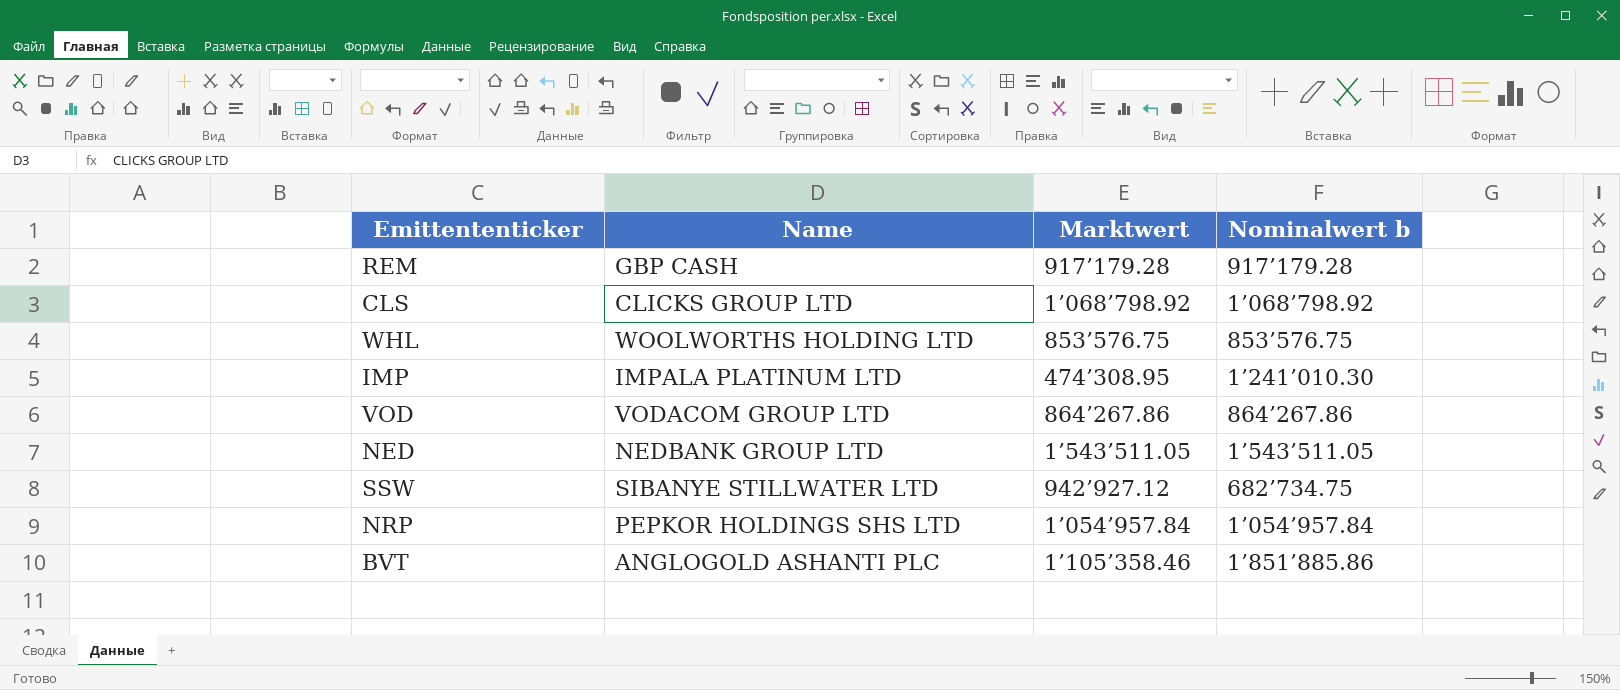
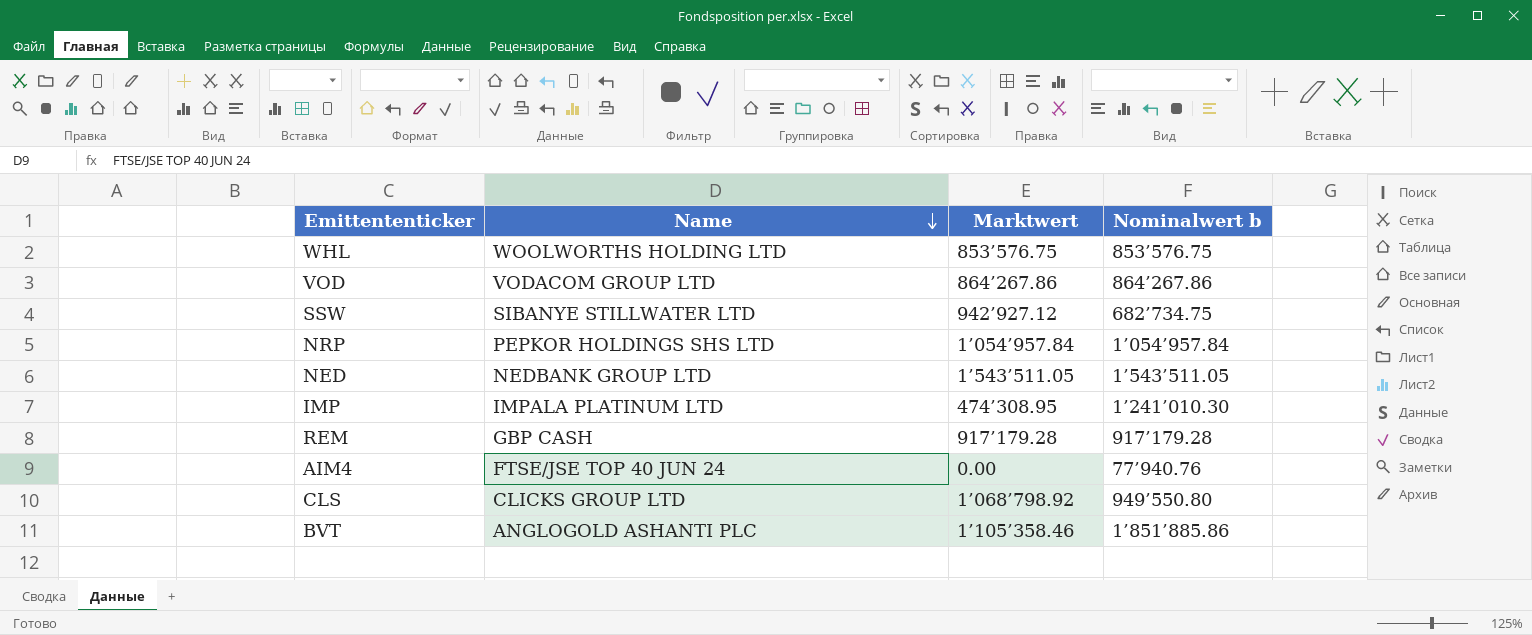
row order: none -> Name descending
row AIM4: none -> FTSE/JSE TOP 40 JUN 24 | 0.00 | 77’940.76
CLS | Nominalwert b: 1’068’798.92 -> 949’550.80

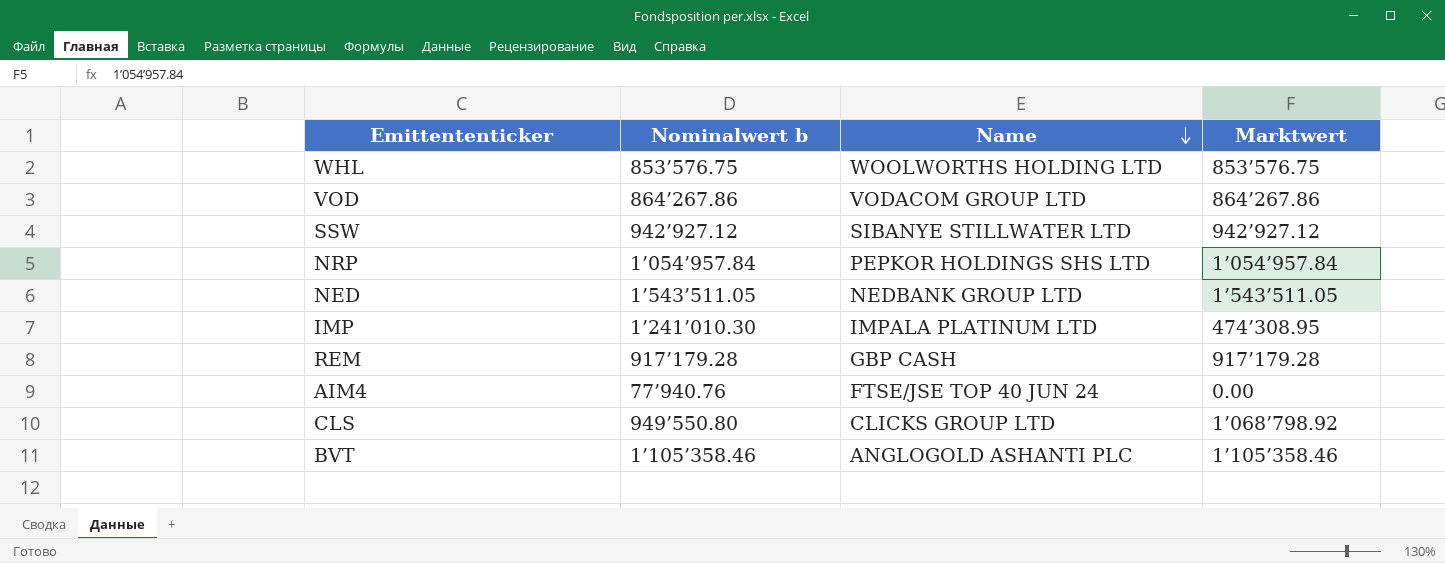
column Nominalwert b | position: 4 -> 2
SSW | Nominalwert b: 682’734.75 -> 942’927.12
BVT | Nominalwert b: 1’851’885.86 -> 1’105’358.46

